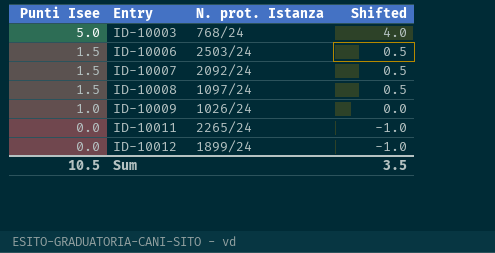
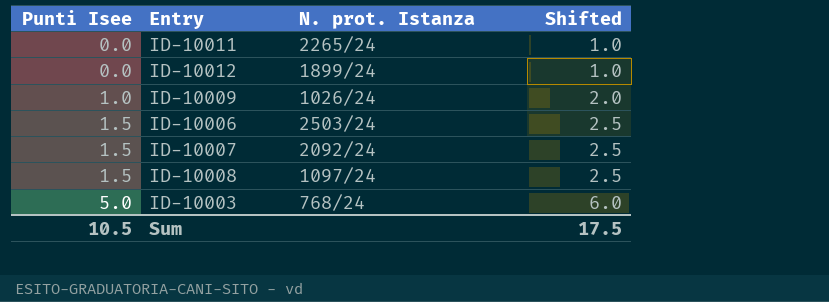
row order: Punti Isee descending -> Punti Isee ascending
column Shifted | formula: [Punti Isee] - 1 -> [Punti Isee] + 1
Sum | Shifted: 3.5 -> 17.5

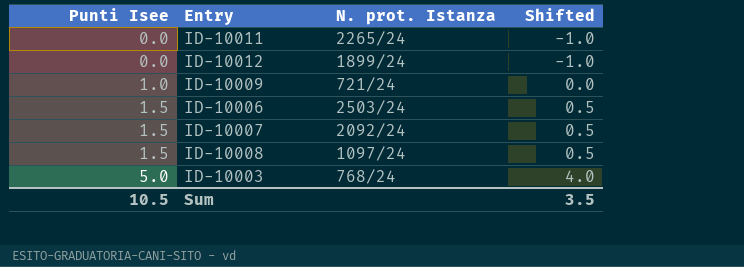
column Shifted | formula: [Punti Isee] + 1 -> [Punti Isee] - 1
ID-10009 | N. prot. Istanza: 1026/24 -> 721/24
Sum | Shifted: 17.5 -> 3.5

